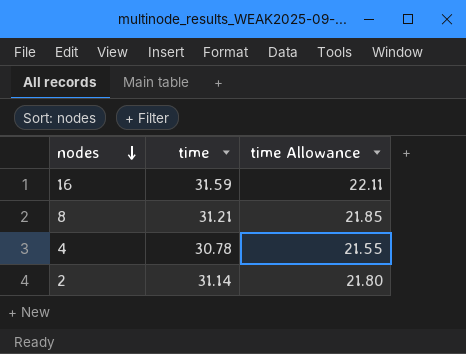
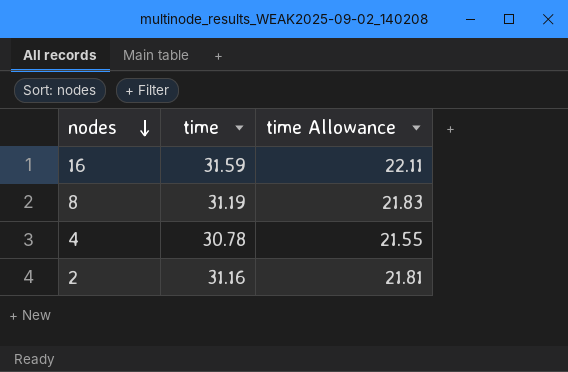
8 | time: 31.21 -> 31.19
8 | time Allowance: 21.85 -> 21.83
2 | time: 31.14 -> 31.16
2 | time Allowance: 21.80 -> 21.81

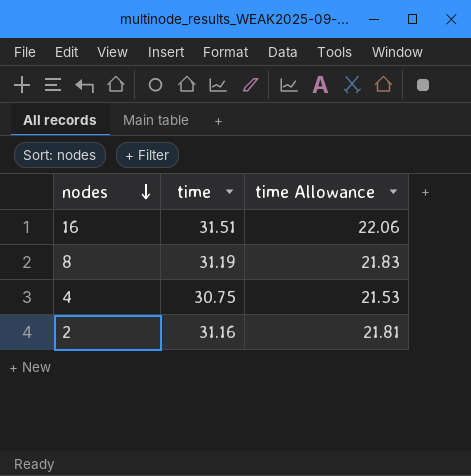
16 | time: 31.59 -> 31.51
16 | time Allowance: 22.11 -> 22.06
4 | time: 30.78 -> 30.75
4 | time Allowance: 21.55 -> 21.53

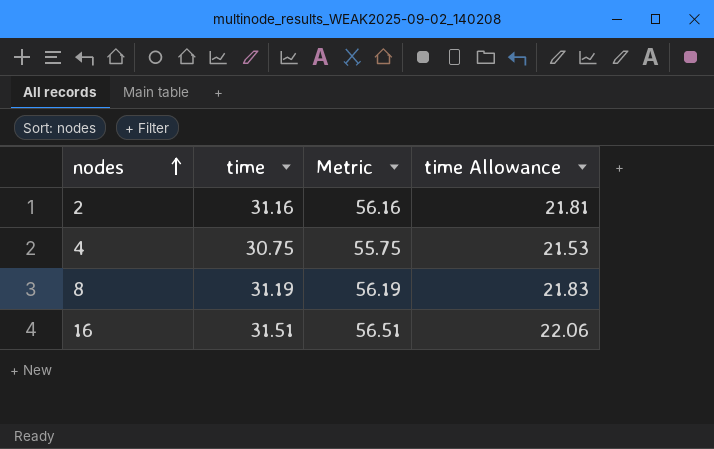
row order: nodes descending -> nodes ascending
column Metric | formula: none -> [time] + 25

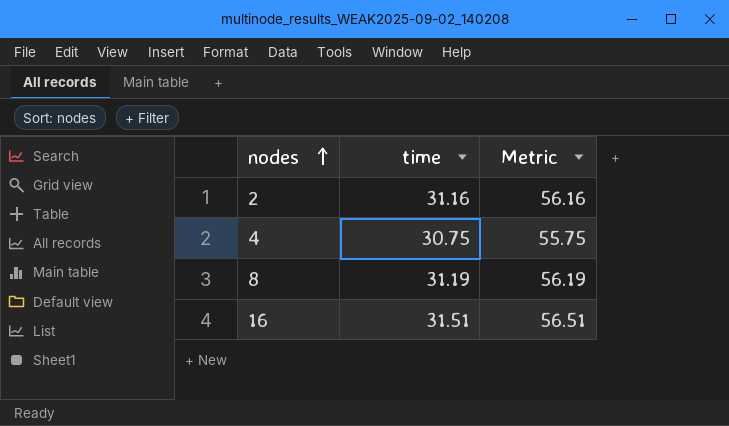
column time Allowance | formula: [time] * 0.7 -> none

